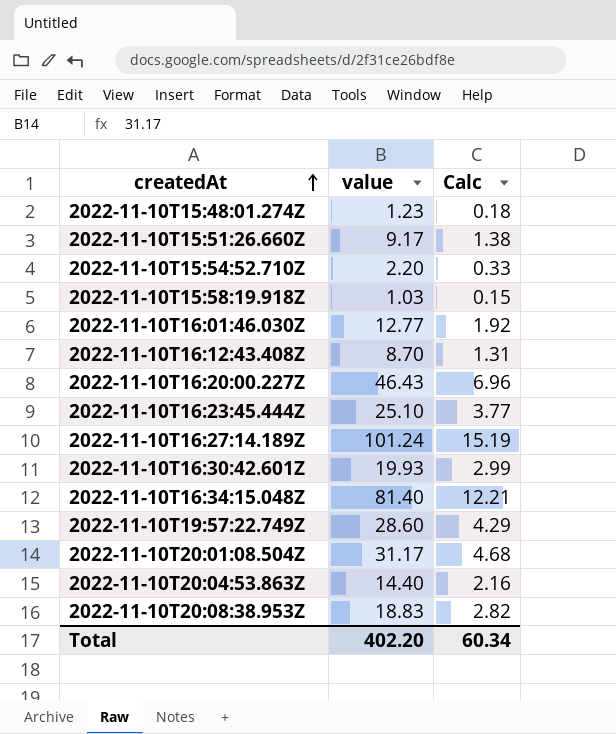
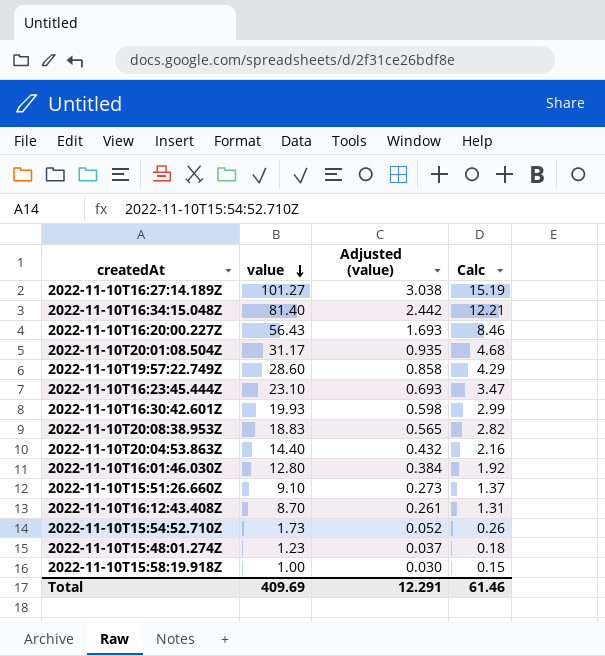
row order: createdAt ascending -> value descending
column Adjusted (value) | formula: none -> [value] * 0.03
2022-11-10T16:27:14.189Z | value: 101.24 -> 101.27
2022-11-10T16:20:00.227Z | value: 46.43 -> 56.43
2022-11-10T16:20:00.227Z | Calc: 6.96 -> 8.46
2022-11-10T16:23:45.444Z | value: 25.10 -> 23.10
2022-11-10T16:23:45.444Z | Calc: 3.77 -> 3.47
2022-11-10T16:01:46.030Z | value: 12.77 -> 12.80
2022-11-10T15:51:26.660Z | value: 9.17 -> 9.10
2022-11-10T15:51:26.660Z | Calc: 1.38 -> 1.37
2022-11-10T15:54:52.710Z | value: 2.20 -> 1.73
2022-11-10T15:54:52.710Z | Calc: 0.33 -> 0.26
2022-11-10T15:58:19.918Z | value: 1.03 -> 1.00
Total | value: 402.20 -> 409.69
Total | Calc: 60.34 -> 61.46

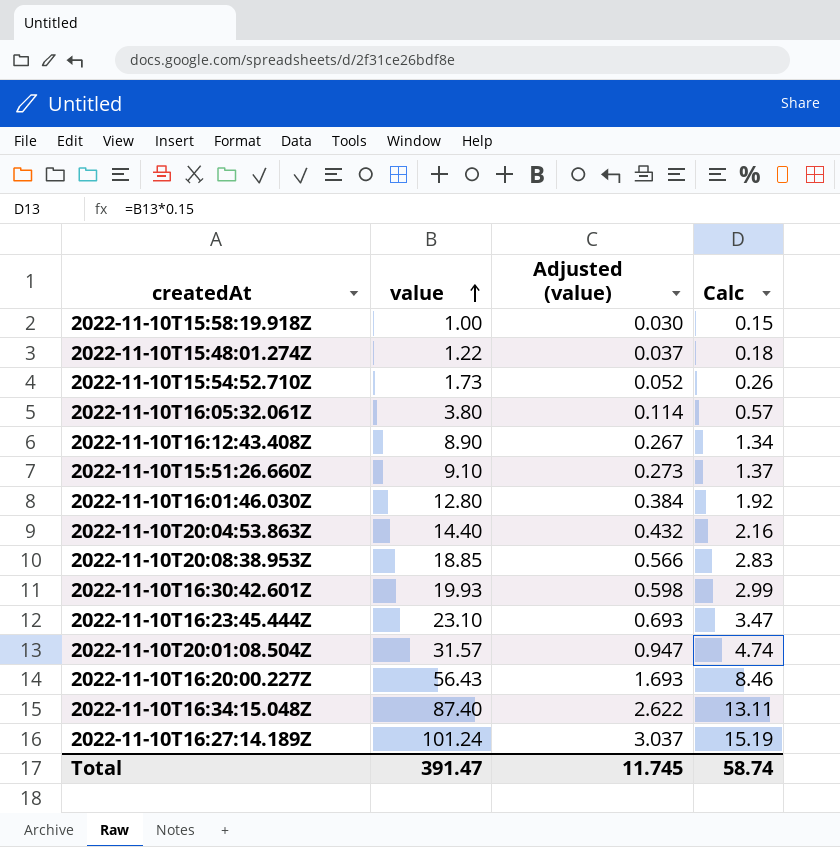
row order: value descending -> value ascending
row 2022-11-10T19:57:22.749Z: 28.60 | 0.858 | 4.29 -> none
2022-11-10T15:48:01.274Z | value: 1.23 -> 1.22
row 2022-11-10T16:05:32.061Z: none -> 3.80 | 0.114 | 0.57
2022-11-10T16:12:43.408Z | value: 8.70 -> 8.90
2022-11-10T16:12:43.408Z | Adjusted (value): 0.261 -> 0.267
2022-11-10T16:12:43.408Z | Calc: 1.31 -> 1.34
2022-11-10T20:08:38.953Z | value: 18.83 -> 18.85
2022-11-10T20:08:38.953Z | Adjusted (value): 0.565 -> 0.566
2022-11-10T20:08:38.953Z | Calc: 2.82 -> 2.83
2022-11-10T20:01:08.504Z | value: 31.17 -> 31.57
2022-11-10T20:01:08.504Z | Adjusted (value): 0.935 -> 0.947
2022-11-10T20:01:08.504Z | Calc: 4.68 -> 4.74
2022-11-10T16:34:15.048Z | value: 81.40 -> 87.40
2022-11-10T16:34:15.048Z | Adjusted (value): 2.442 -> 2.622
2022-11-10T16:34:15.048Z | Calc: 12.21 -> 13.11
2022-11-10T16:27:14.189Z | value: 101.27 -> 101.24
2022-11-10T16:27:14.189Z | Adjusted (value): 3.038 -> 3.037
Total | value: 409.69 -> 391.47
Total | Adjusted (value): 12.291 -> 11.745
Total | Calc: 61.46 -> 58.74

